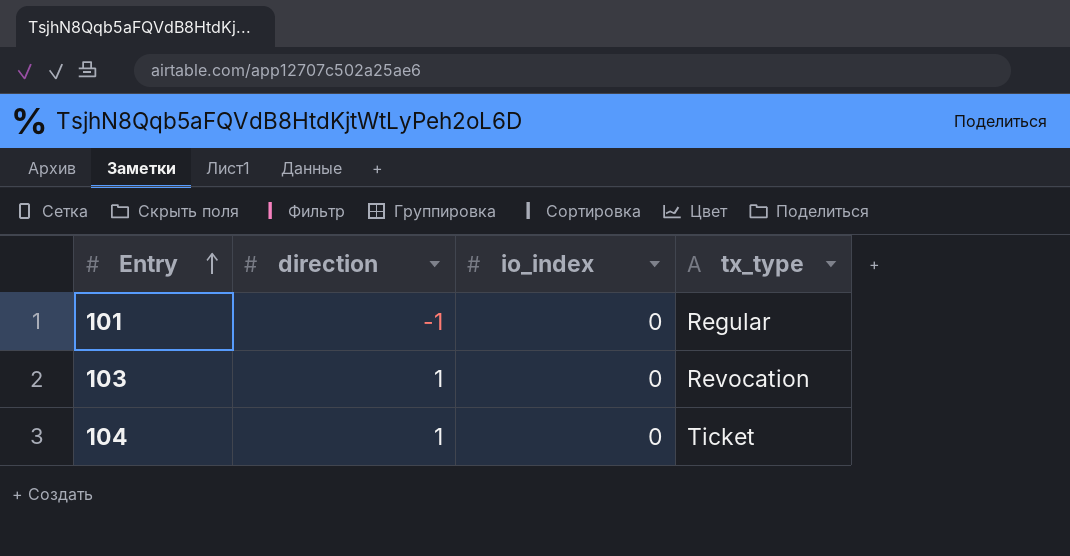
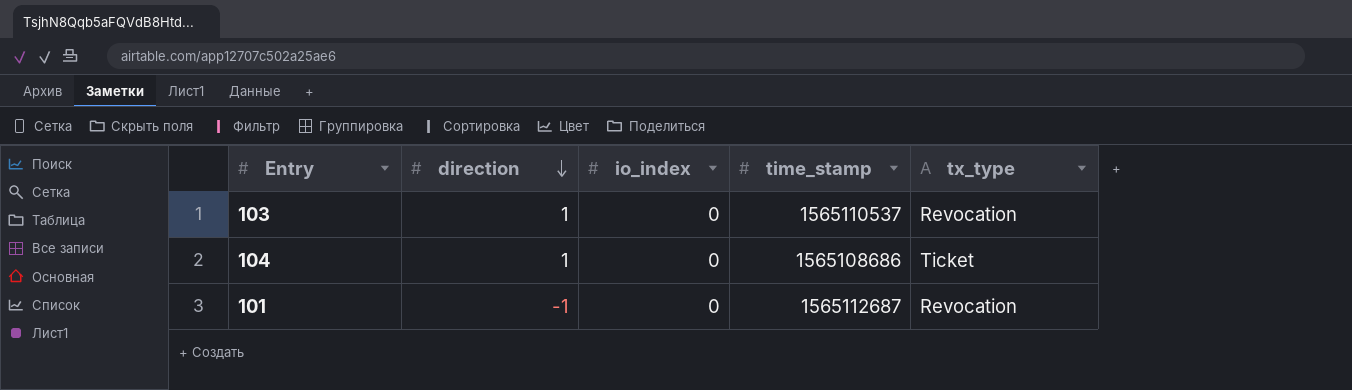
row order: Entry ascending -> direction descending
column time_stamp | position: none -> 4
101 | tx_type: Regular -> Revocation

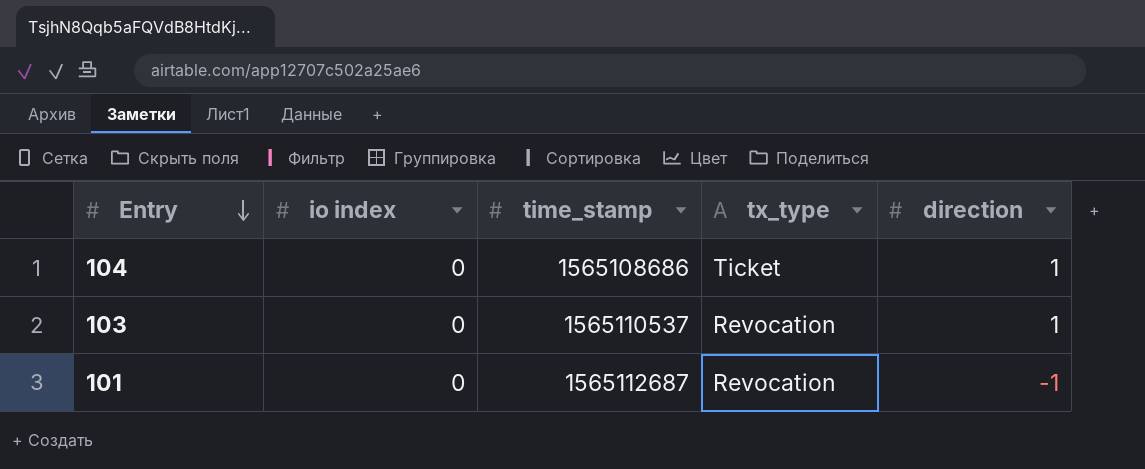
row order: direction descending -> Entry descending
column name: io_index -> io index
column direction | position: 2 -> 5

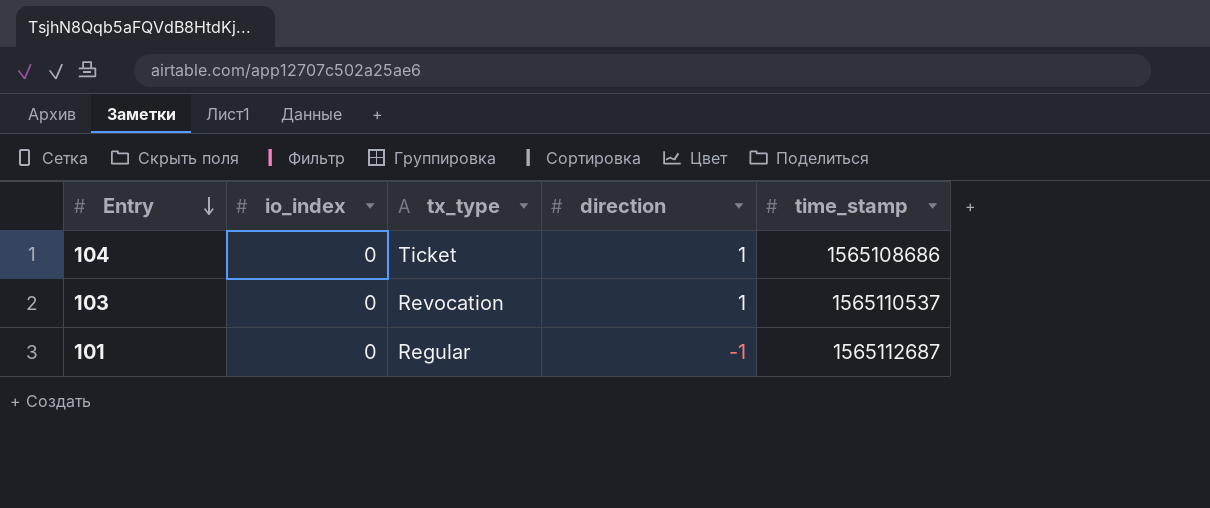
column name: io index -> io_index
column time_stamp | position: 3 -> 5
101 | tx_type: Revocation -> Regular

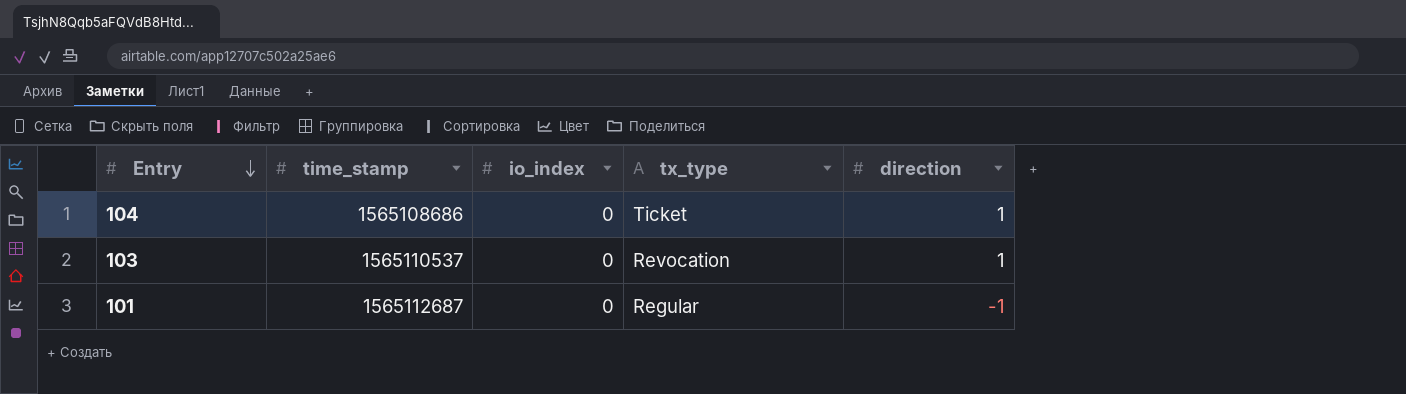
column time_stamp | position: 5 -> 2

